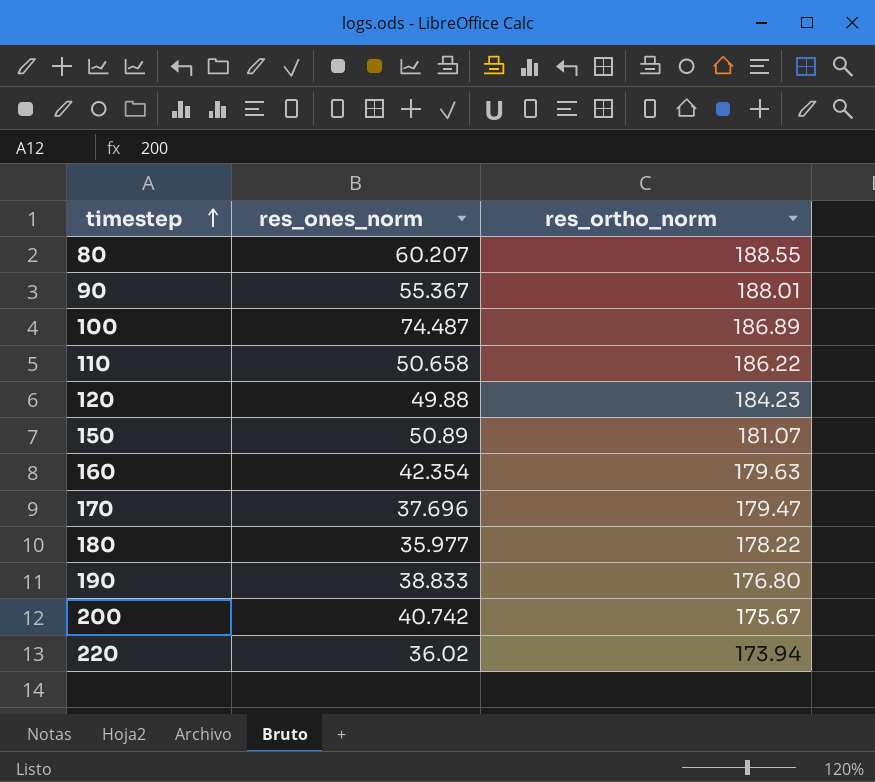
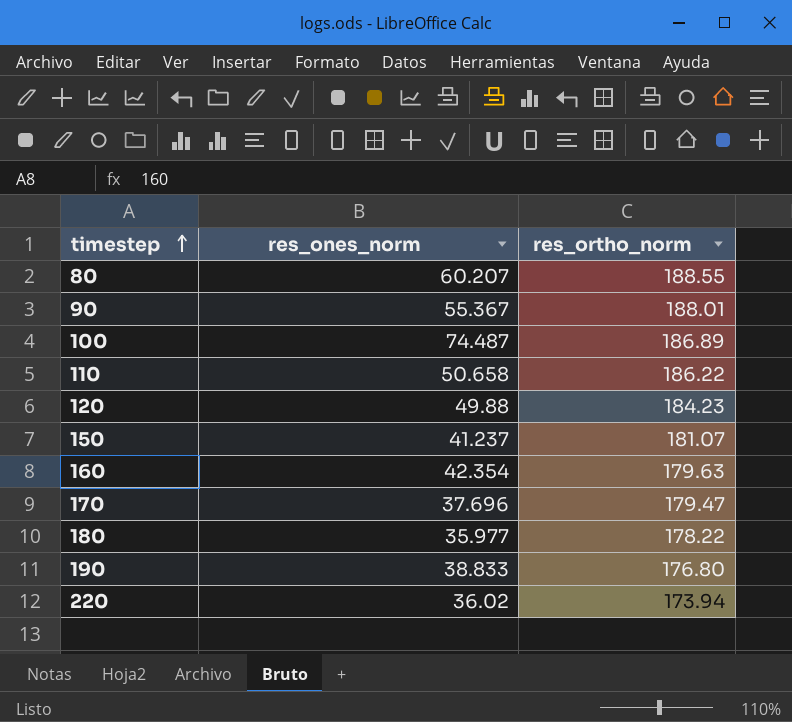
row 200: 40.742 | 175.67 -> none
150 | res_ones_norm: 50.89 -> 41.237

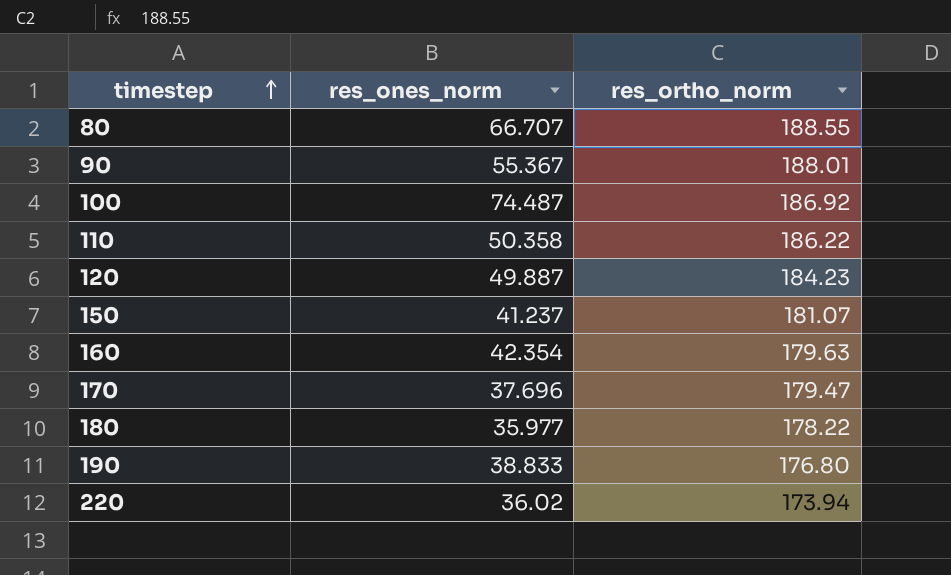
80 | res_ones_norm: 60.207 -> 66.707
100 | res_ortho_norm: 186.89 -> 186.92
110 | res_ones_norm: 50.658 -> 50.358
120 | res_ones_norm: 49.88 -> 49.887

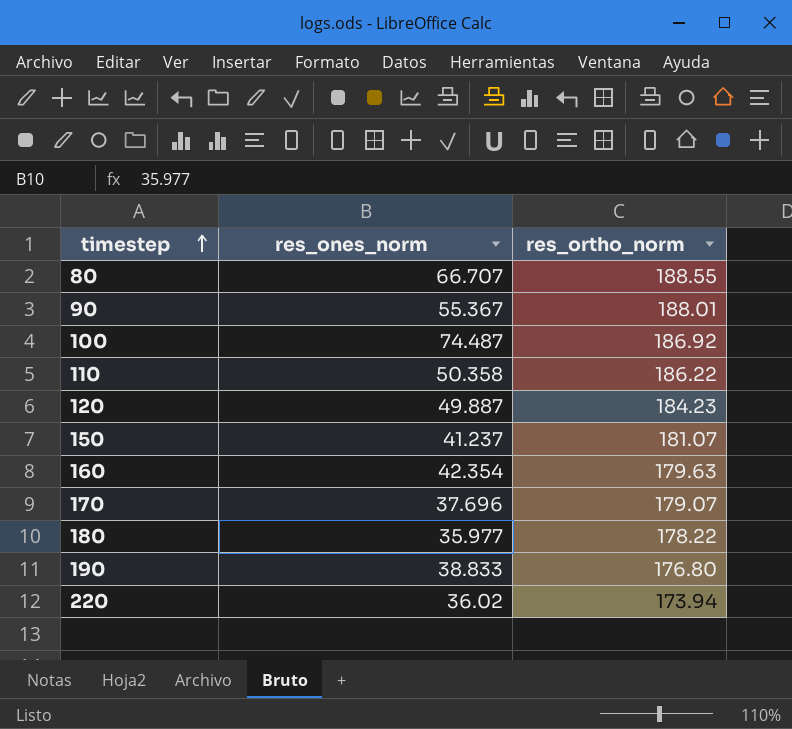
170 | res_ortho_norm: 179.47 -> 179.07

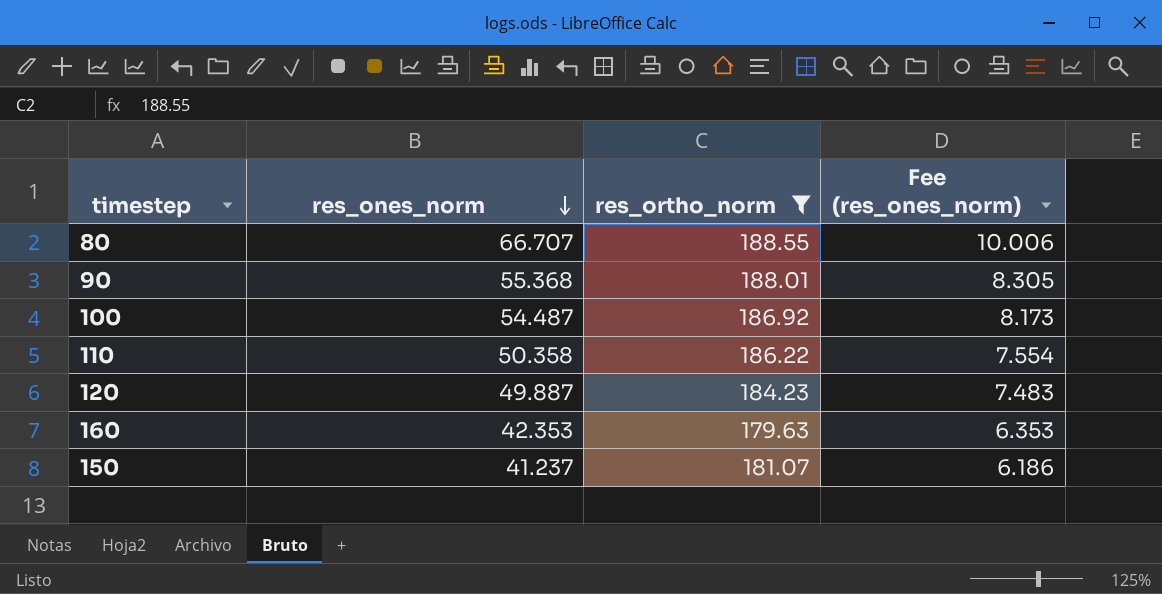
filter: none -> res_ortho_norm >= 179.63
row order: timestep ascending -> res_ones_norm descending
column Fee (res_ones_norm) | formula: none -> [res_ones_norm] * 0.15
90 | res_ones_norm: 55.367 -> 55.368
100 | res_ones_norm: 74.487 -> 54.487
160 | res_ones_norm: 42.354 -> 42.353

